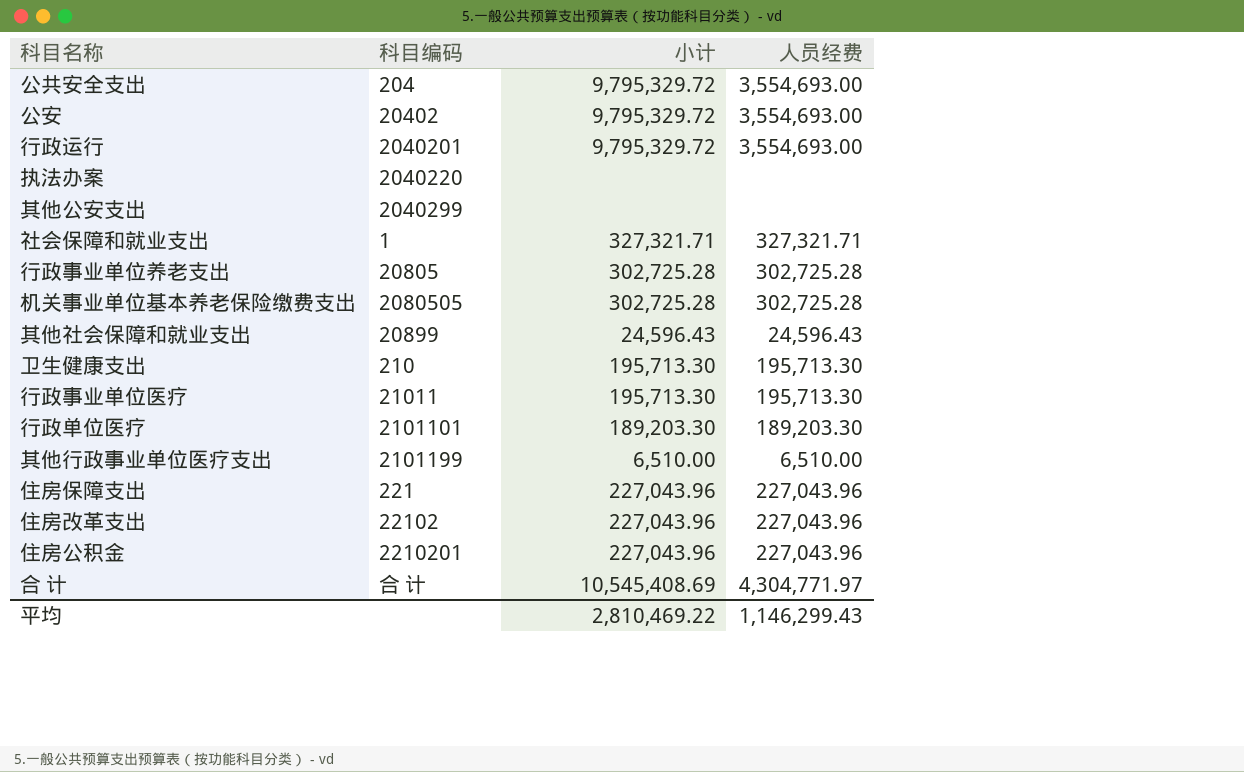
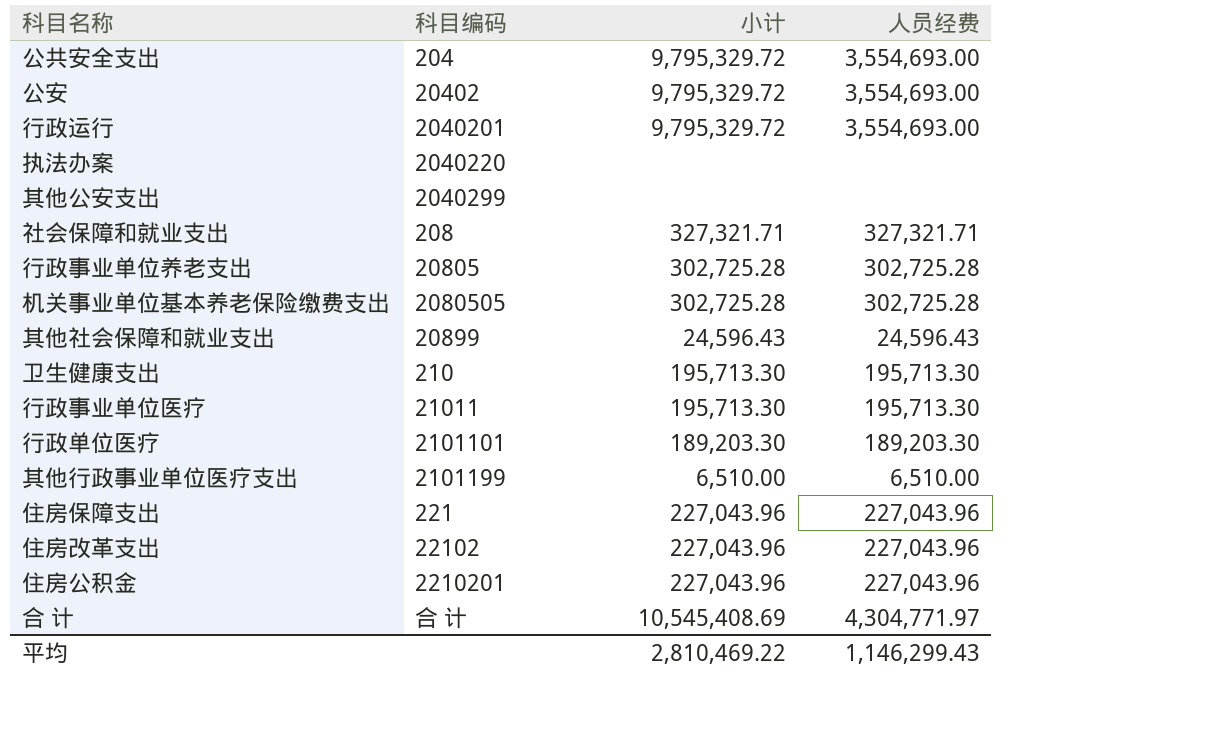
社会保障和就业支出 | 科目编码: 1 -> 208

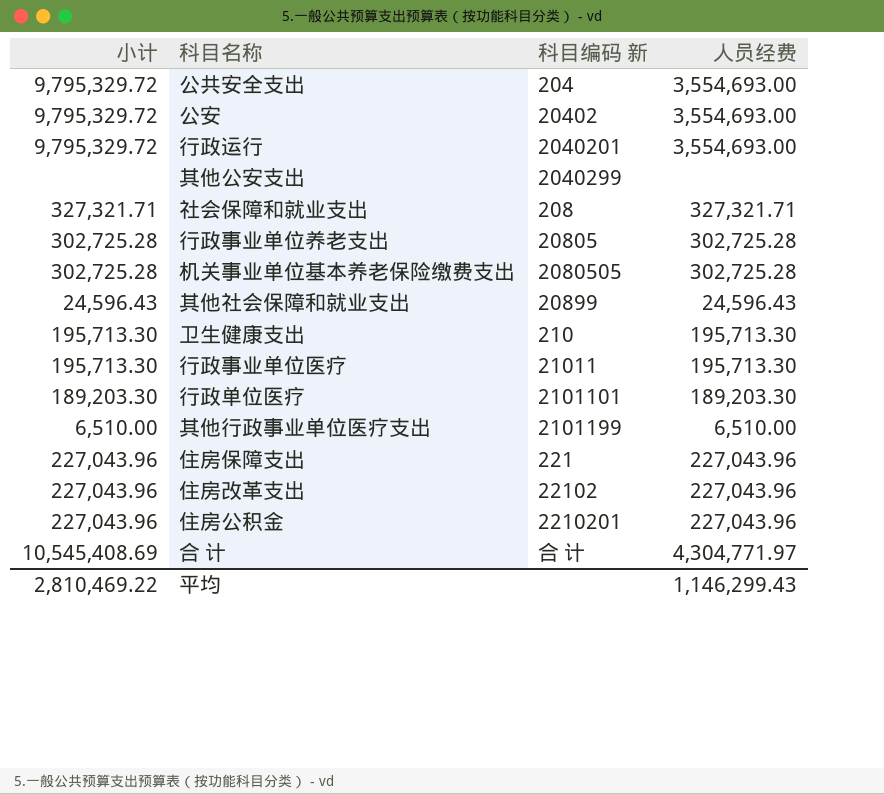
column 小计 | position: 3 -> 1
column name: 科目编码 -> 科目编码 新
row 执法办案: 2040220 | none | none -> none

